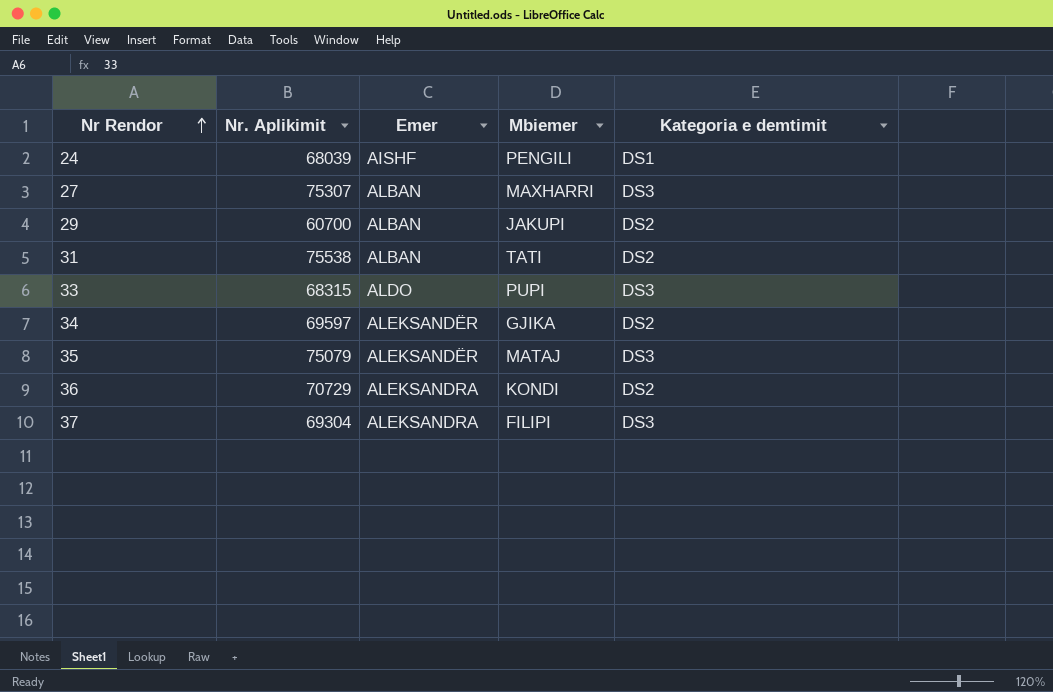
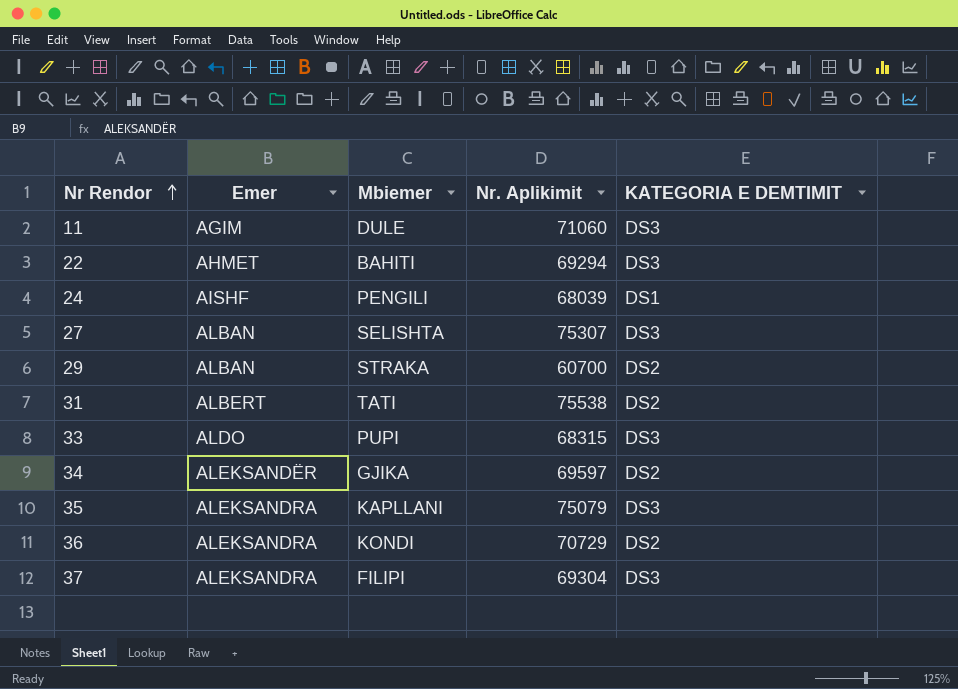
column Nr. Aplikimit | position: 2 -> 4
column name: Kategoria e demtimit -> KATEGORIA E DEMTIMIT
row 11: none -> AGIM | DULE | 71060 | DS3
row 22: none -> AHMET | BAHITI | 69294 | DS3
27 | Mbiemer: MAXHARRI -> SELISHTA
29 | Mbiemer: JAKUPI -> STRAKA
31 | Emer: ALBAN -> ALBERT
35 | Emer: ALEKSANDËR -> ALEKSANDRA
35 | Mbiemer: MATAJ -> KAPLLANI

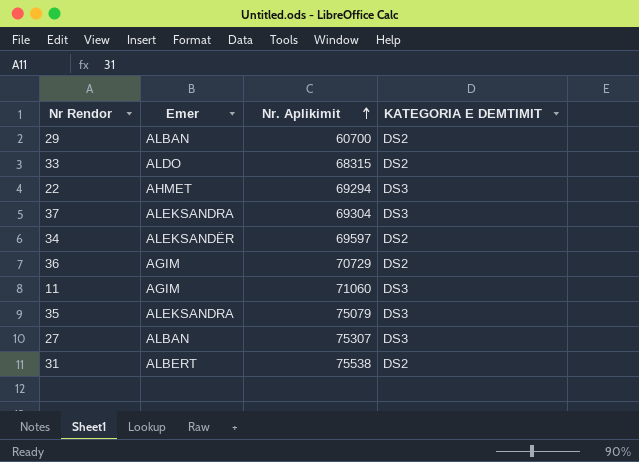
row order: Nr Rendor ascending -> Nr. Aplikimit ascending
column Mbiemer | position: 3 -> none
row 24: AISHF | PENGILI | 68039 | DS1 -> none
33 | KATEGORIA E DEMTIMIT: DS3 -> DS2
36 | Emer: ALEKSANDRA -> AGIM

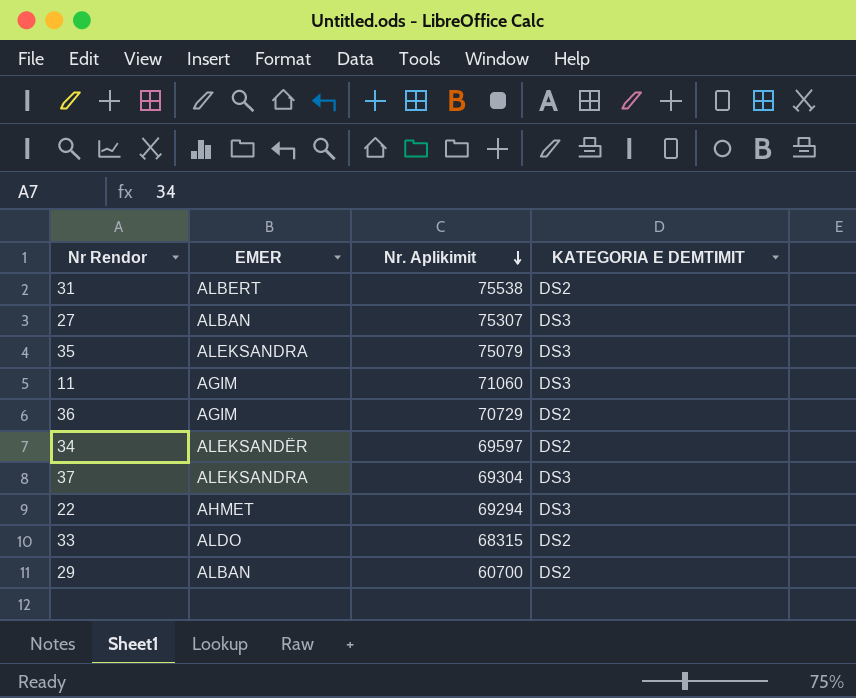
row order: Nr. Aplikimit ascending -> Nr. Aplikimit descending
column name: Emer -> EMER

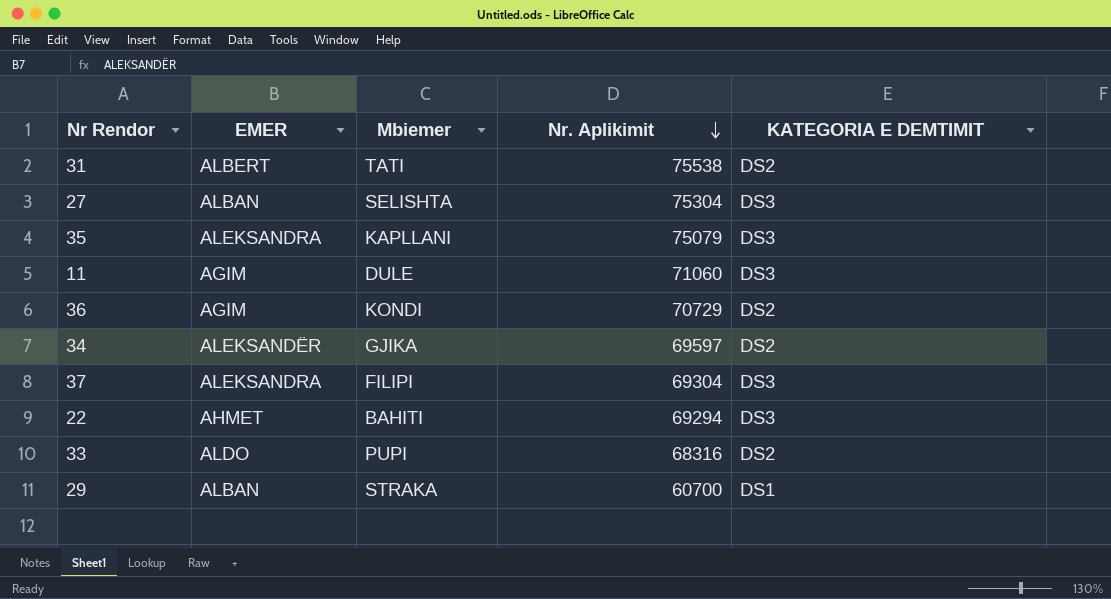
column Mbiemer | position: none -> 3
27 | Nr. Aplikimit: 75307 -> 75304
33 | Nr. Aplikimit: 68315 -> 68316
29 | KATEGORIA E DEMTIMIT: DS2 -> DS1

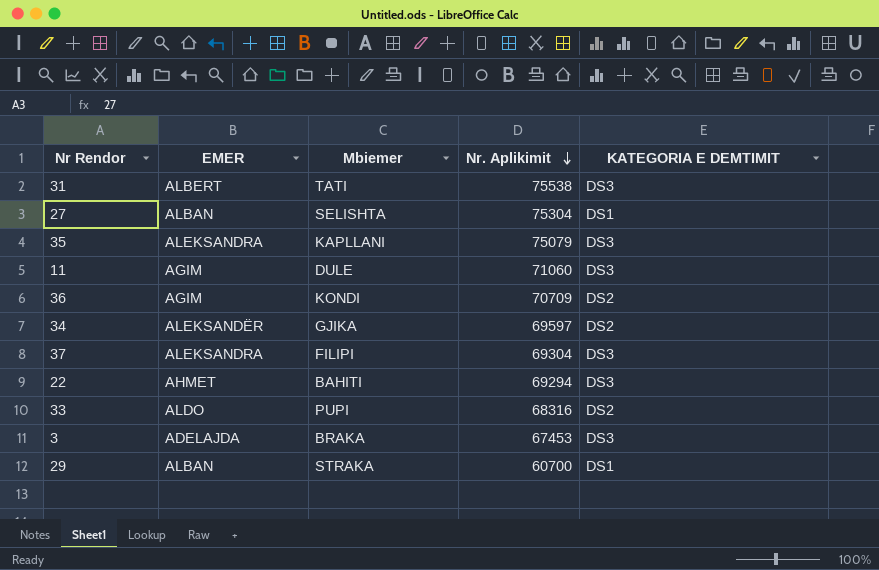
31 | KATEGORIA E DEMTIMIT: DS2 -> DS3
27 | KATEGORIA E DEMTIMIT: DS3 -> DS1
36 | Nr. Aplikimit: 70729 -> 70709
row 3: none -> ADELAJDA | BRAKA | 67453 | DS3

